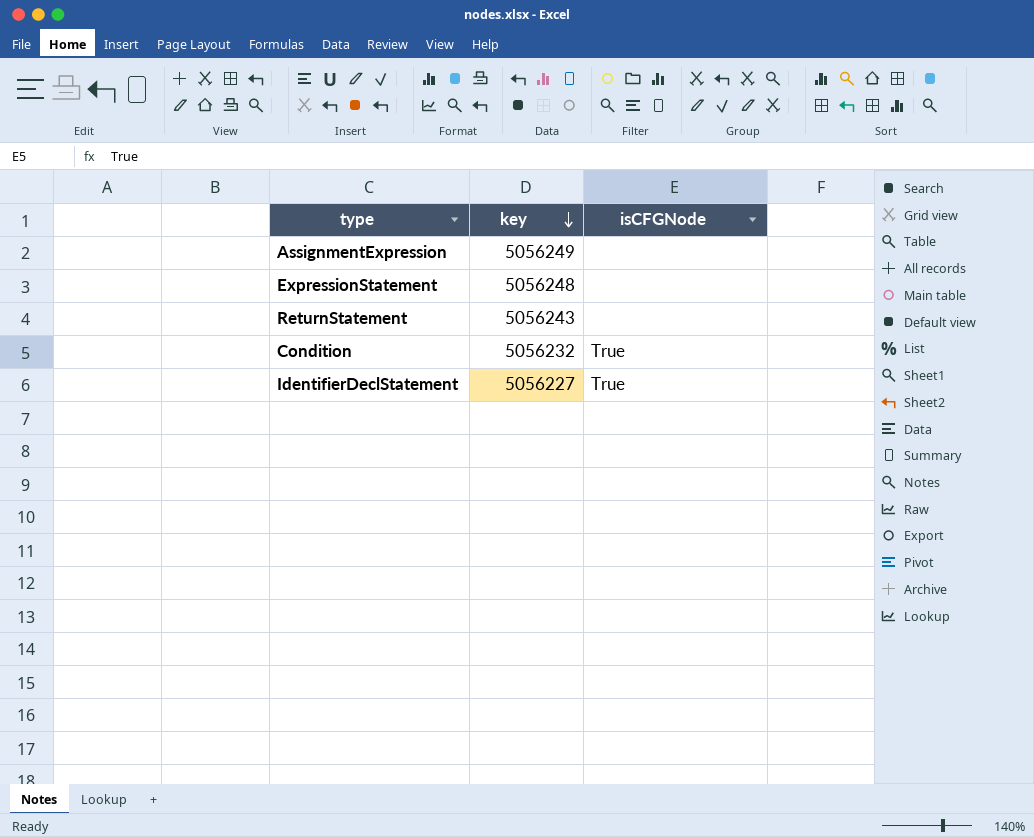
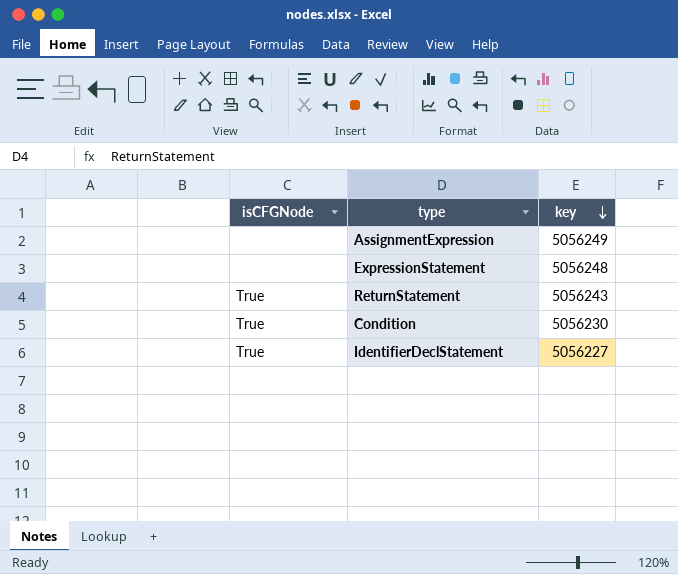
column isCFGNode | position: 3 -> 1
ReturnStatement | isCFGNode: none -> True
Condition | key: 5056232 -> 5056230

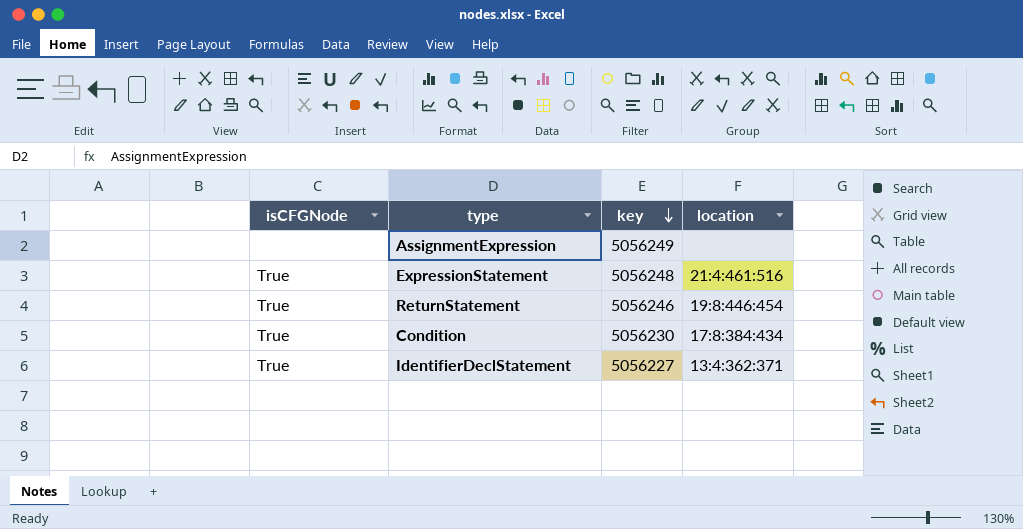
column location | position: none -> 4
ExpressionStatement | isCFGNode: none -> True
ReturnStatement | key: 5056243 -> 5056246

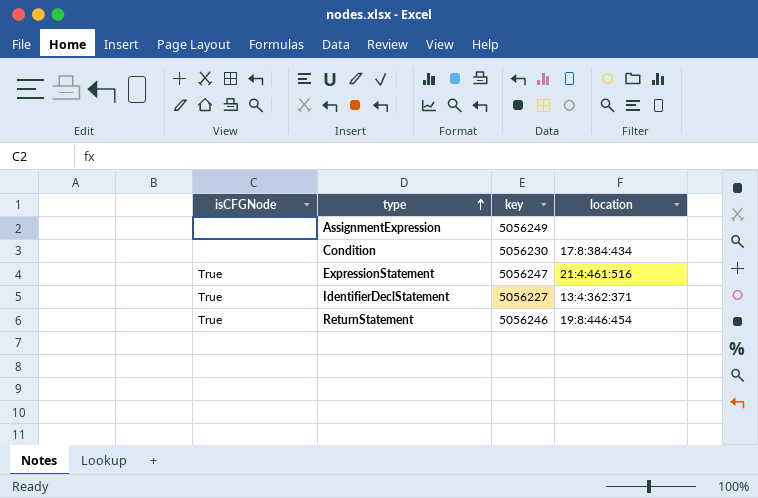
row order: key descending -> type ascending
Condition | isCFGNode: True -> none
ExpressionStatement | key: 5056248 -> 5056247

